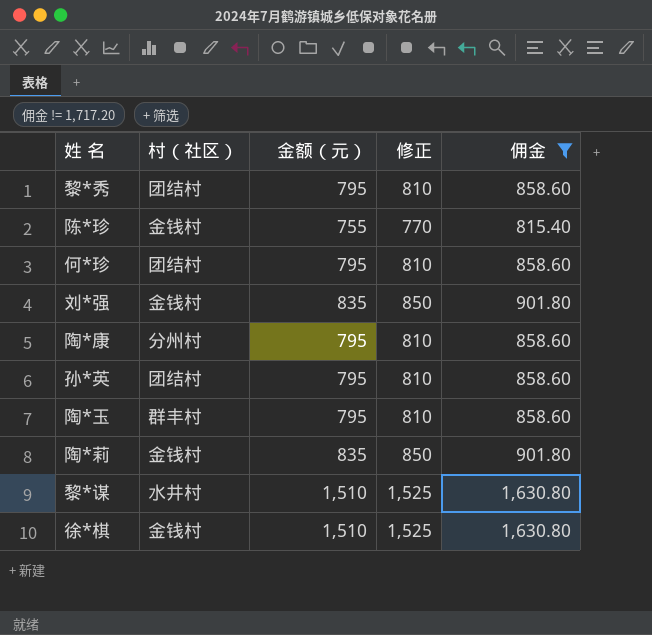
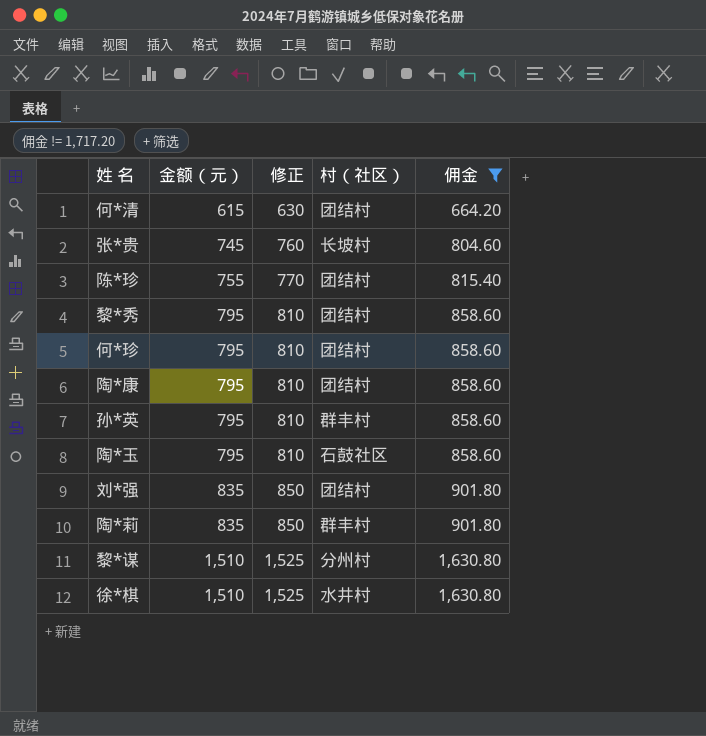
row order: none -> 金额（元） ascending
column 村（社区） | position: 2 -> 4
row 何*清: none -> 615 | 630 | 团结村 | 664.20
row 张*贵: none -> 745 | 760 | 长坡村 | 804.60
陈*珍 | 村（社区）: 金钱村 -> 团结村
陶*康 | 村（社区）: 分州村 -> 团结村
孙*英 | 村（社区）: 团结村 -> 群丰村
陶*玉 | 村（社区）: 群丰村 -> 石鼓社区
刘*强 | 村（社区）: 金钱村 -> 团结村
陶*莉 | 村（社区）: 金钱村 -> 群丰村
黎*谋 | 村（社区）: 水井村 -> 分州村
徐*棋 | 村（社区）: 金钱村 -> 水井村

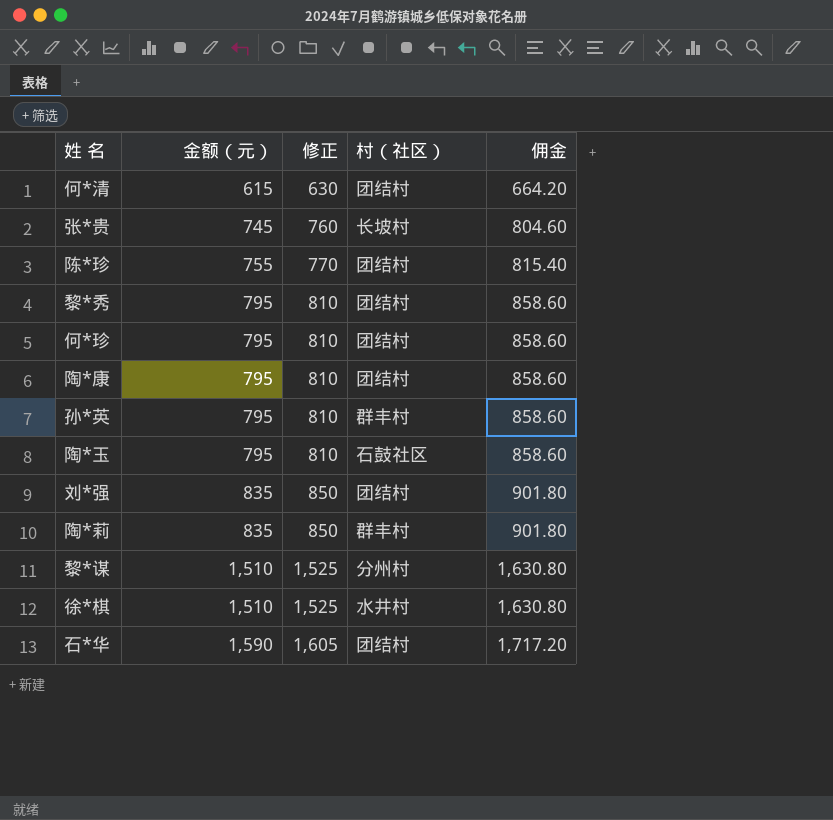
filter: 佣金 != 1,717.20 -> none

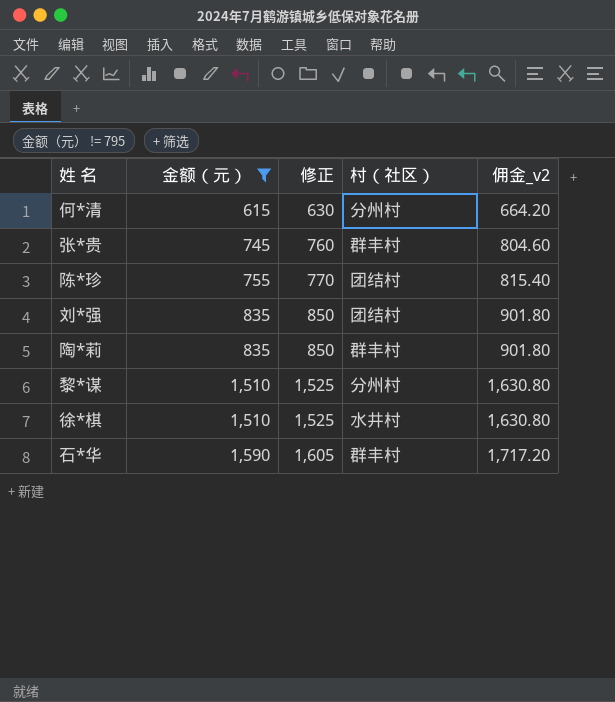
filter: none -> 金额（元） != 795
column name: 佣金 -> 佣金_v2
何*清 | 村（社区）: 团结村 -> 分州村
张*贵 | 村（社区）: 长坡村 -> 群丰村
石*华 | 村（社区）: 团结村 -> 群丰村

